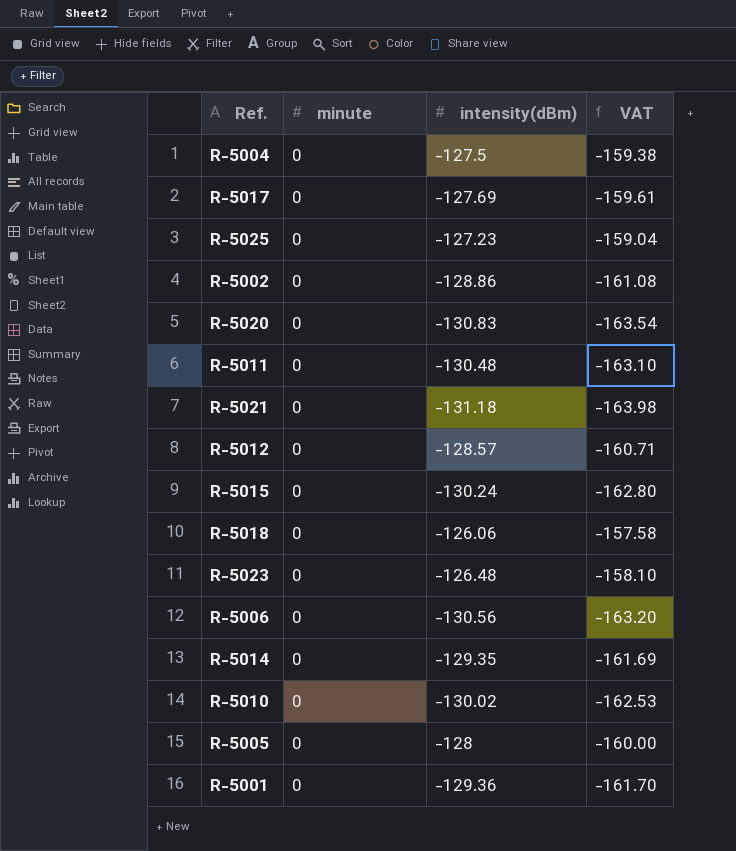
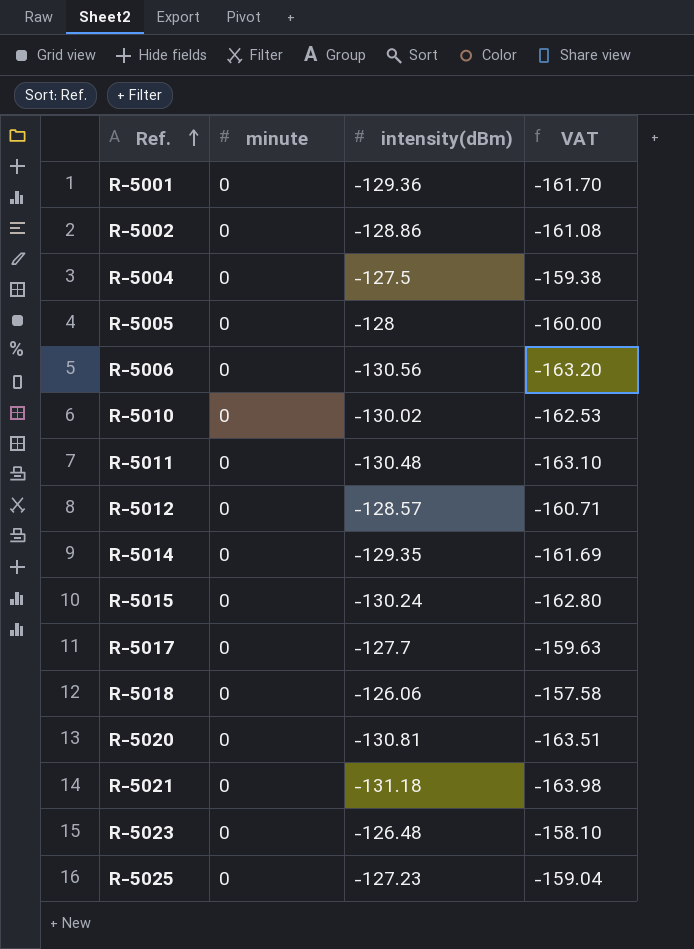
row order: none -> Ref. ascending
R-5017 | intensity(dBm): -127.69 -> -127.7
R-5017 | VAT: -159.61 -> -159.63
R-5020 | intensity(dBm): -130.83 -> -130.81
R-5020 | VAT: -163.54 -> -163.51

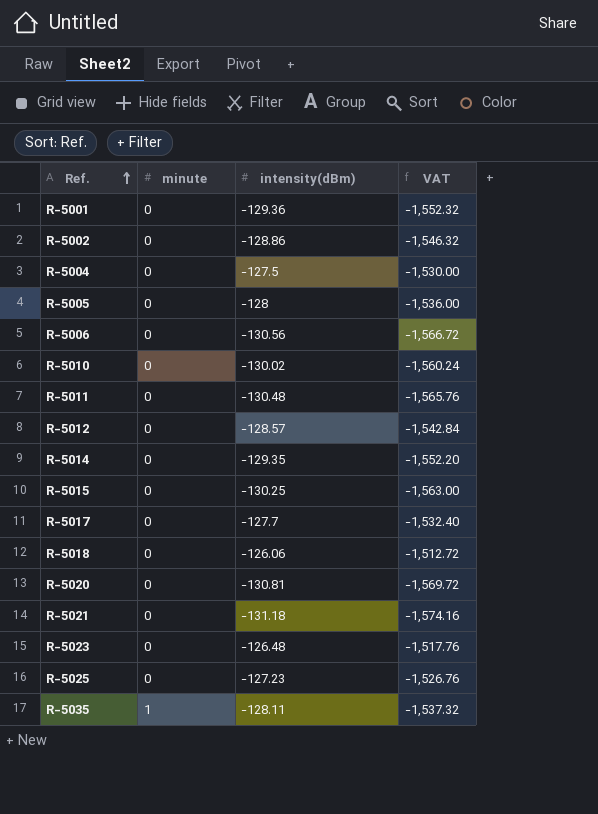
column VAT | formula: [intensity(dBm)] * 1.25 -> [intensity(dBm)] * 12
R-5015 | intensity(dBm): -130.24 -> -130.25
row R-5035: none -> 1 | -128.11 | -1,537.32

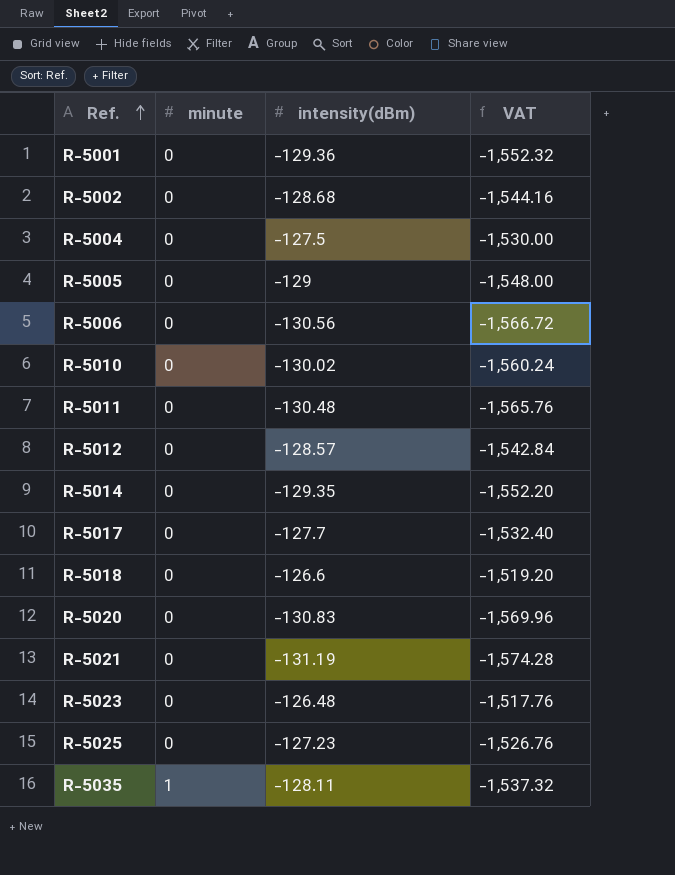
row R-5015: 0 | -130.25 | -1,563.00 -> none
R-5002 | intensity(dBm): -128.86 -> -128.68
R-5002 | VAT: -1,546.32 -> -1,544.16
R-5005 | intensity(dBm): -128 -> -129
R-5005 | VAT: -1,536.00 -> -1,548.00
R-5018 | intensity(dBm): -126.06 -> -126.6
R-5018 | VAT: -1,512.72 -> -1,519.20
R-5020 | intensity(dBm): -130.81 -> -130.83
R-5020 | VAT: -1,569.72 -> -1,569.96
R-5021 | intensity(dBm): -131.18 -> -131.19
R-5021 | VAT: -1,574.16 -> -1,574.28

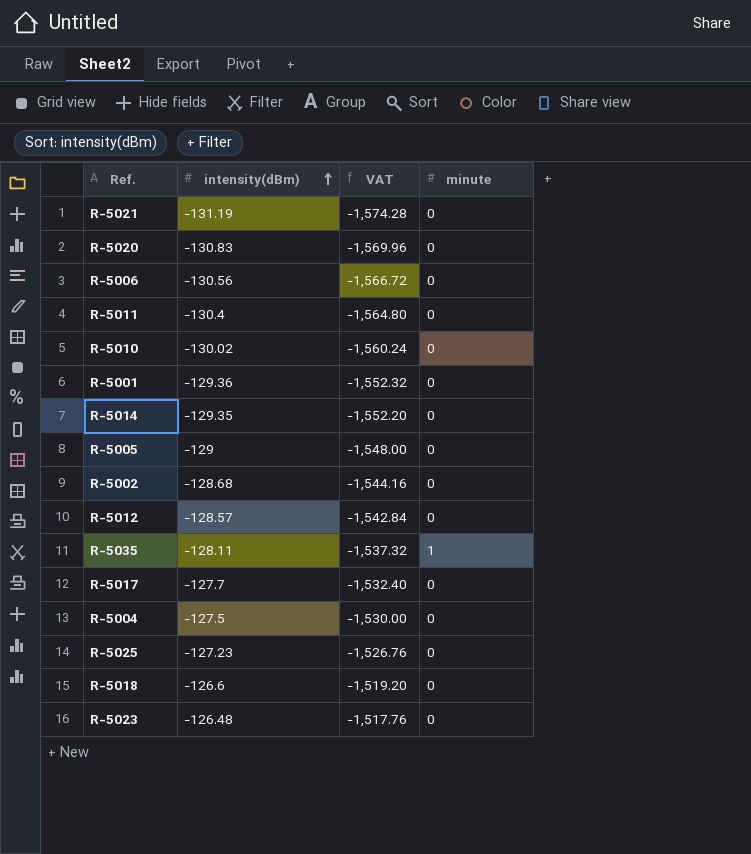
row order: Ref. ascending -> intensity(dBm) ascending
column minute | position: 2 -> 4
R-5011 | intensity(dBm): -130.48 -> -130.4
R-5011 | VAT: -1,565.76 -> -1,564.80

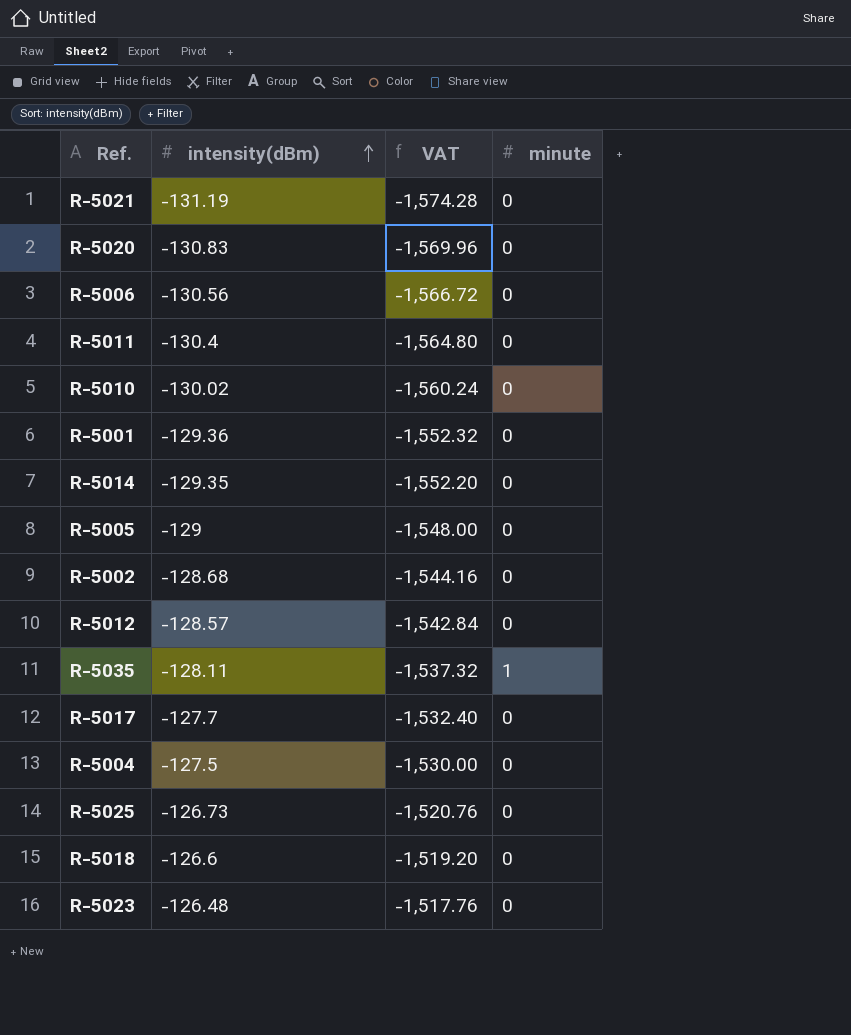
R-5025 | intensity(dBm): -127.23 -> -126.73
R-5025 | VAT: -1,526.76 -> -1,520.76

